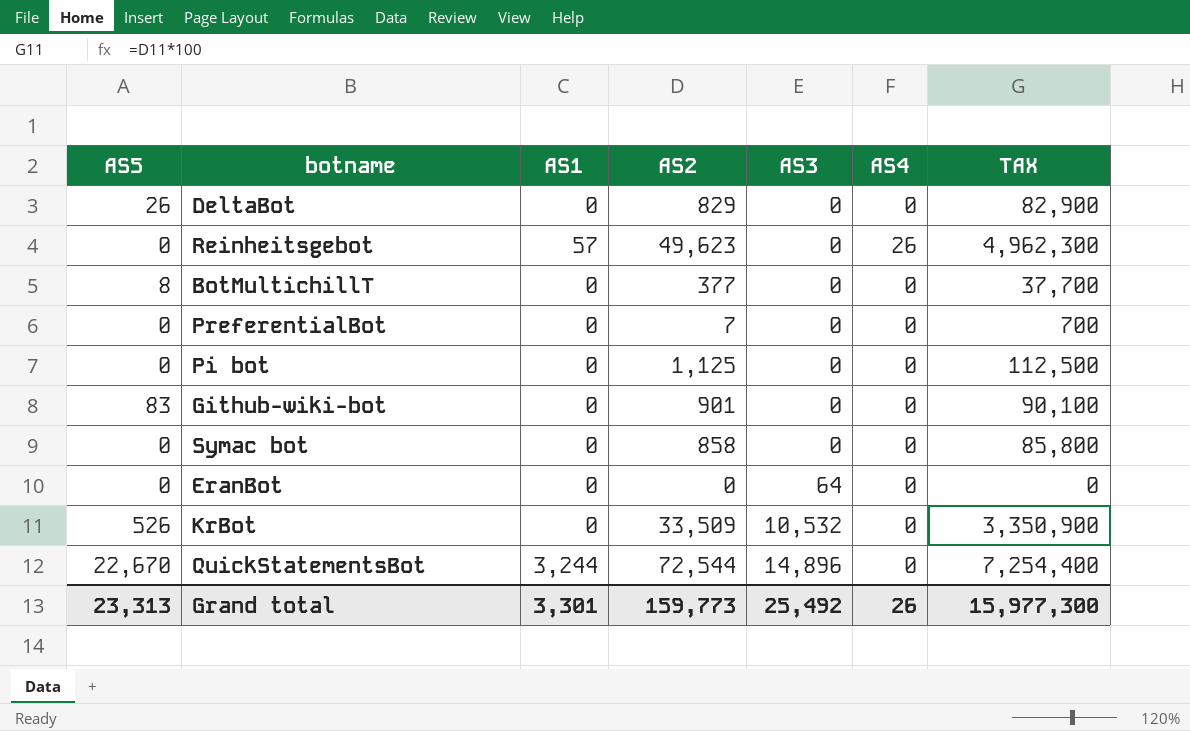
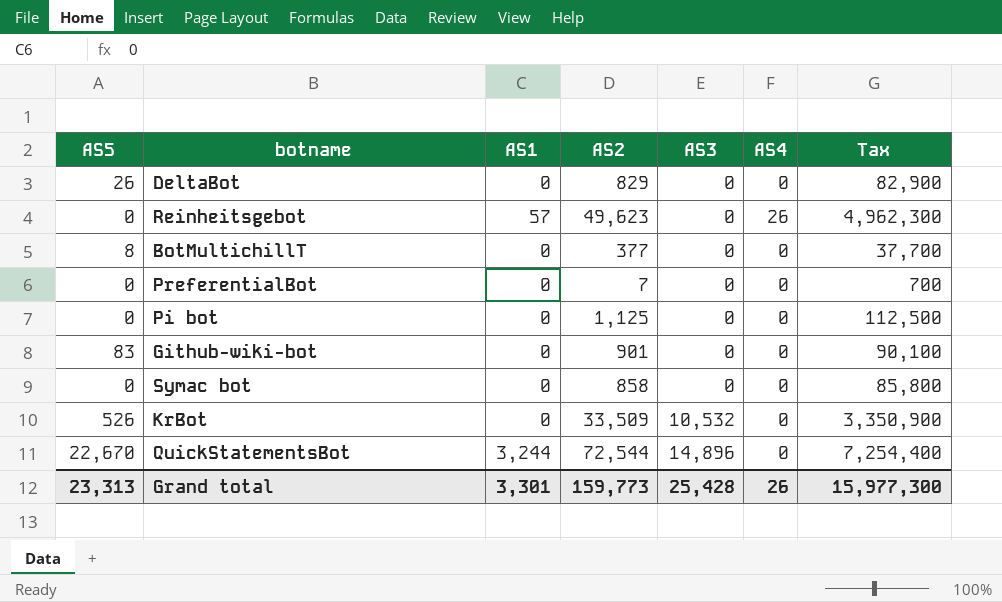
column name: TAX -> Tax
row EranBot: 0 | 0 | 0 | 64 | 0 | 0 -> none
Grand total | AS3: 25,492 -> 25,428

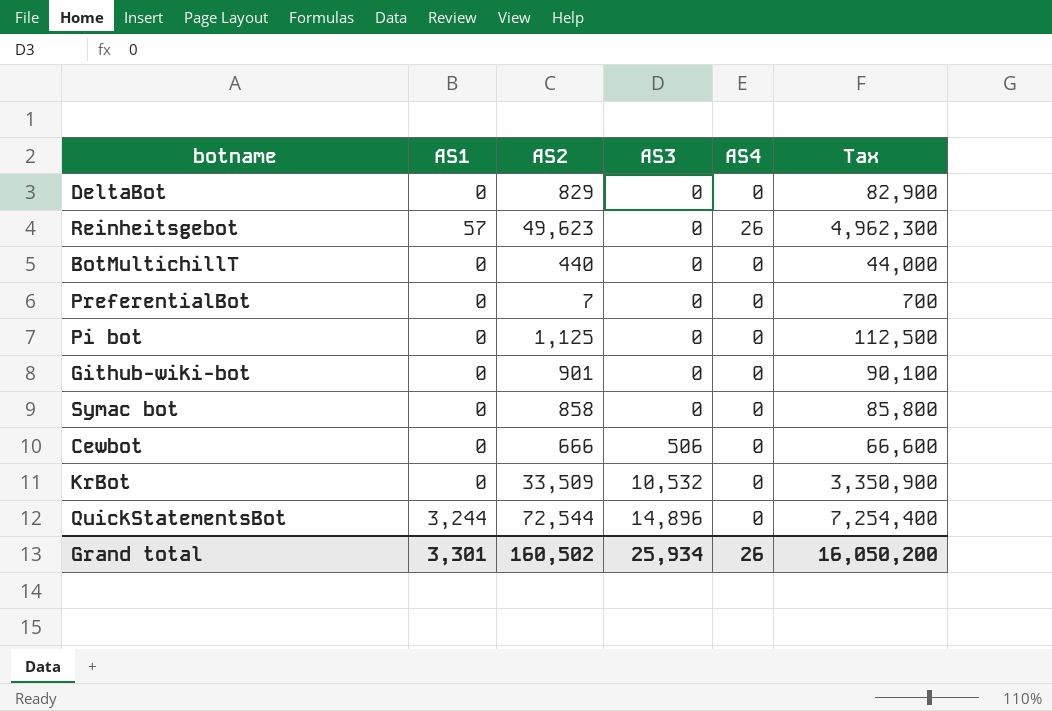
column AS5 | position: 1 -> none
BotMultichillT | AS2: 377 -> 440
BotMultichillT | Tax: 37,700 -> 44,000
row Cewbot: none -> 0 | 666 | 506 | 0 | 66,600
Grand total | AS2: 159,773 -> 160,502
Grand total | AS3: 25,428 -> 25,934
Grand total | Tax: 15,977,300 -> 16,050,200

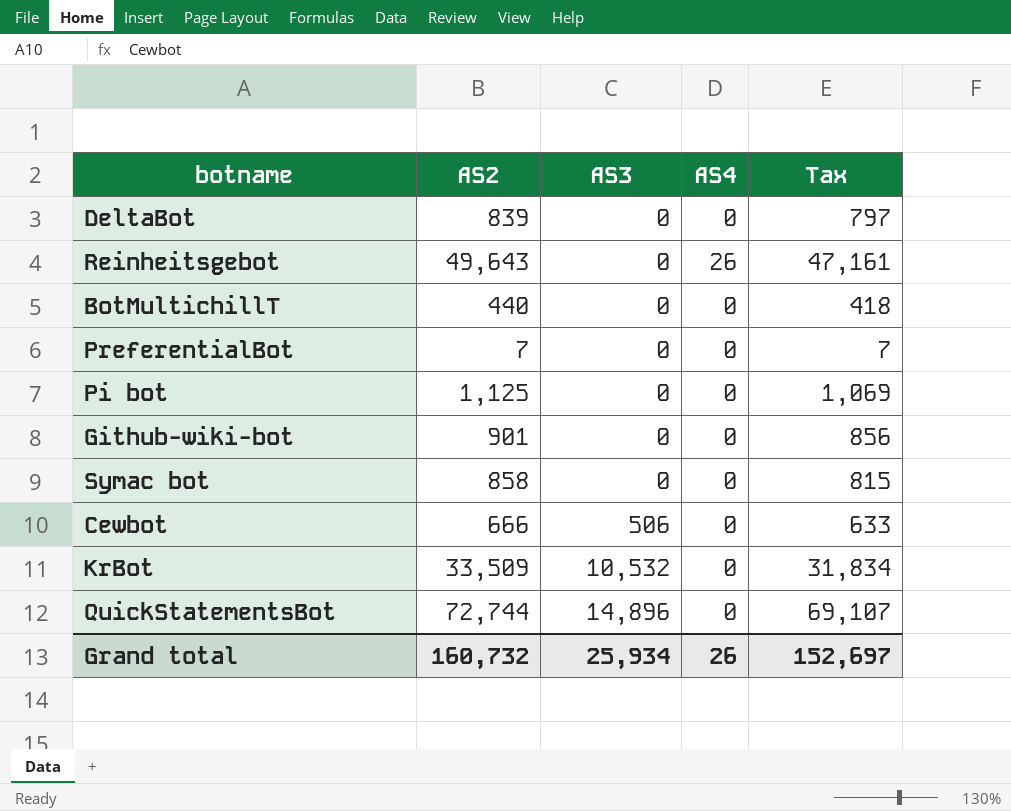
column AS1 | position: 2 -> none
column Tax | formula: [AS2] * 100 -> [AS2] * 0.95
DeltaBot | AS2: 829 -> 839
Reinheitsgebot | AS2: 49,623 -> 49,643
QuickStatementsBot | AS2: 72,544 -> 72,744
Grand total | AS2: 160,502 -> 160,732
Grand total | Tax: 16,050,200 -> 152,697

